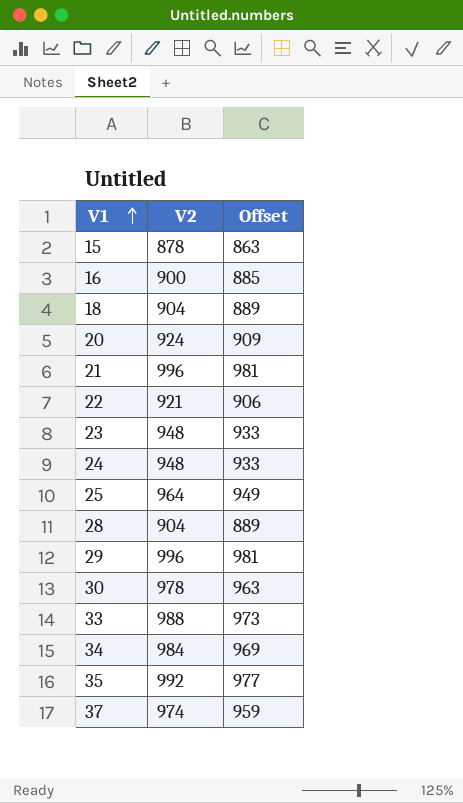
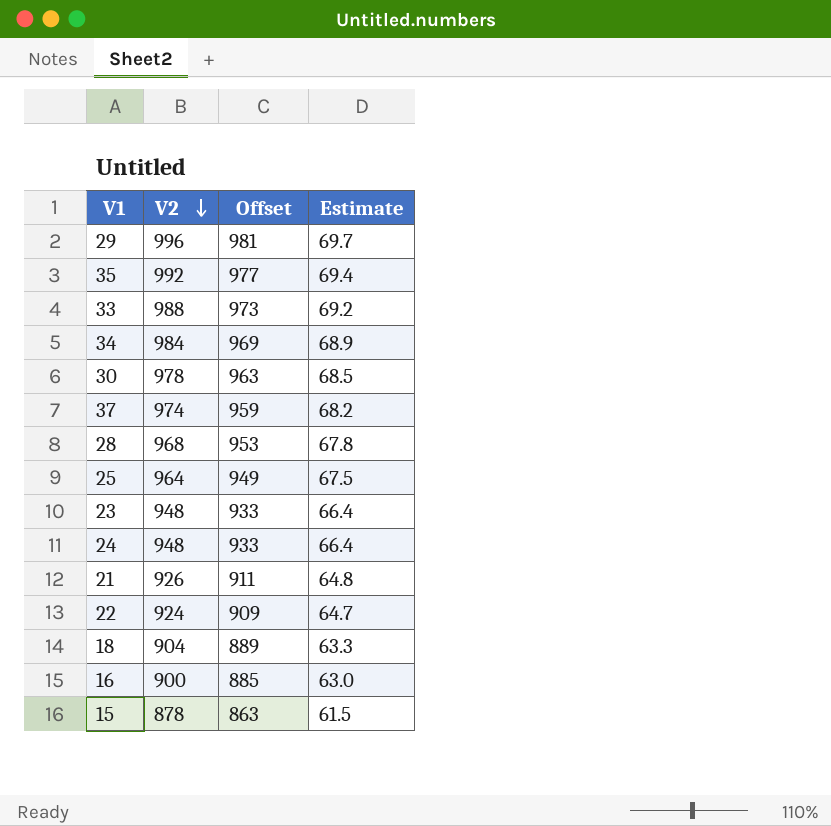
row order: V1 ascending -> V2 descending
column Estimate | formula: none -> [V2] * 0.07
row 20: 924 | 909 -> none
28 | V2: 904 -> 968
28 | Offset: 889 -> 953
21 | V2: 996 -> 926
21 | Offset: 981 -> 911
22 | V2: 921 -> 924
22 | Offset: 906 -> 909

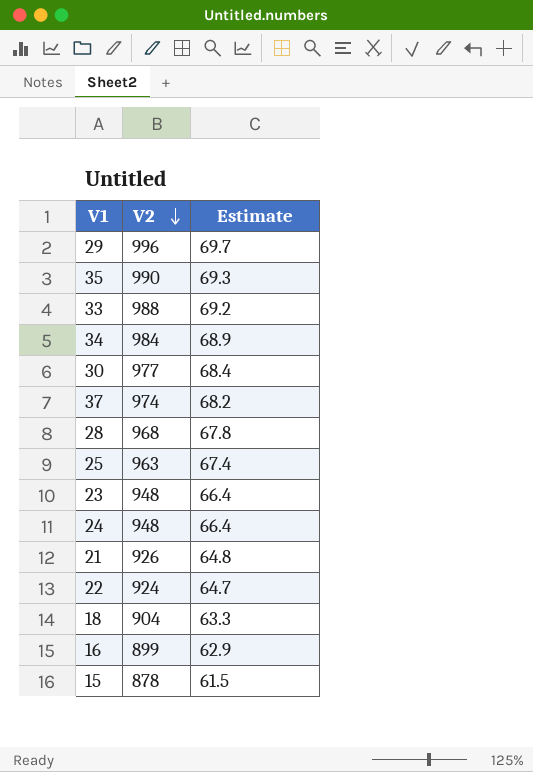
column Offset | formula: [V2] - 15 -> none
35 | V2: 992 -> 990
35 | Estimate: 69.4 -> 69.3
30 | V2: 978 -> 977
30 | Estimate: 68.5 -> 68.4
25 | V2: 964 -> 963
25 | Estimate: 67.5 -> 67.4
16 | V2: 900 -> 899
16 | Estimate: 63.0 -> 62.9

